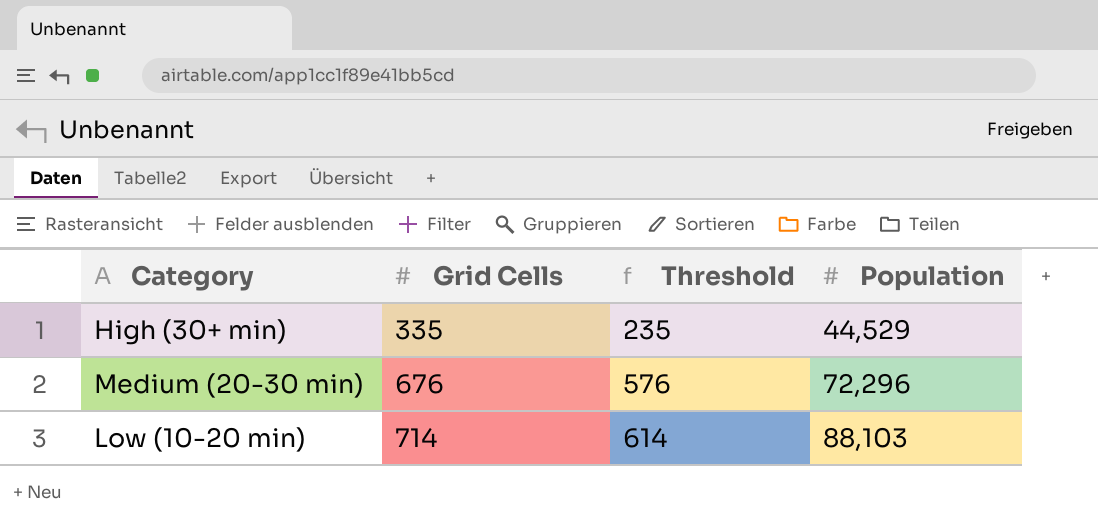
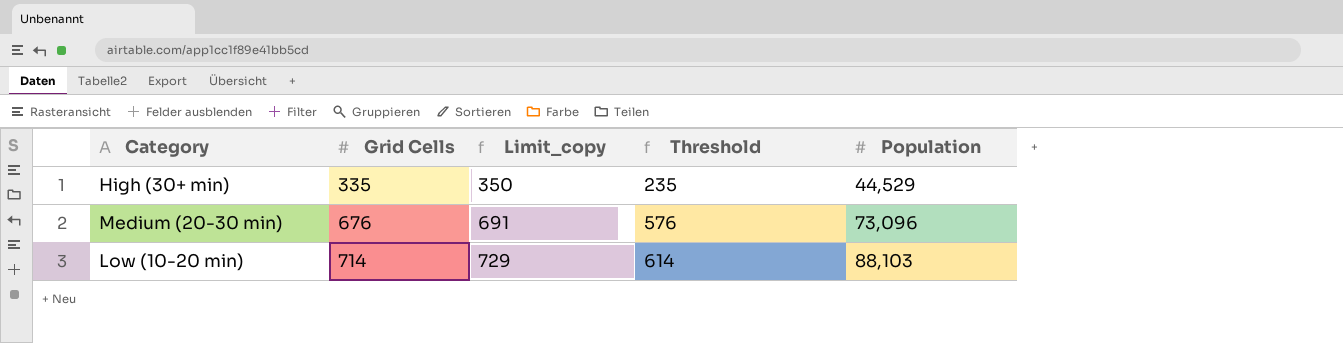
column Limit_copy | formula: none -> [Grid Cells] + 15
Medium (20-30 min) | Population: 72,296 -> 73,096

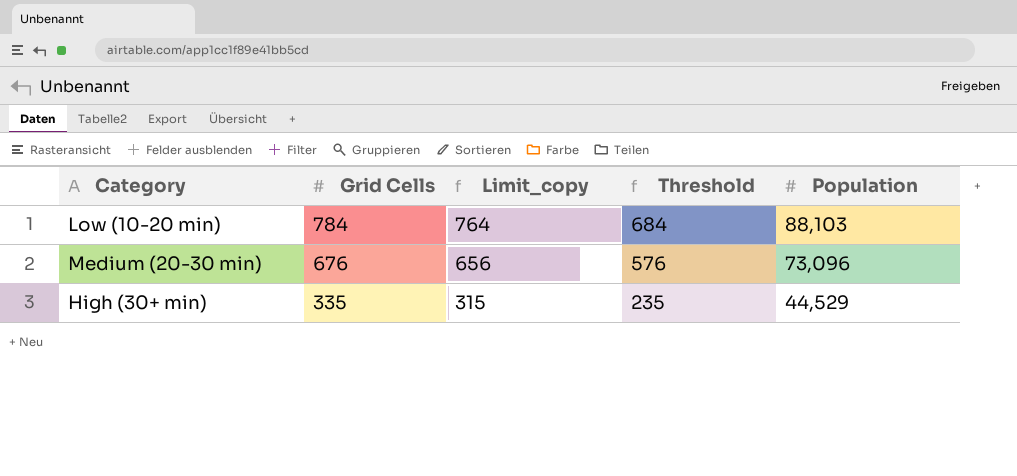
row order: Grid Cells ascending -> Grid Cells descending
column Limit_copy | formula: [Grid Cells] + 15 -> [Grid Cells] - 20
Low (10-20 min) | Grid Cells: 714 -> 784
Low (10-20 min) | Threshold: 614 -> 684

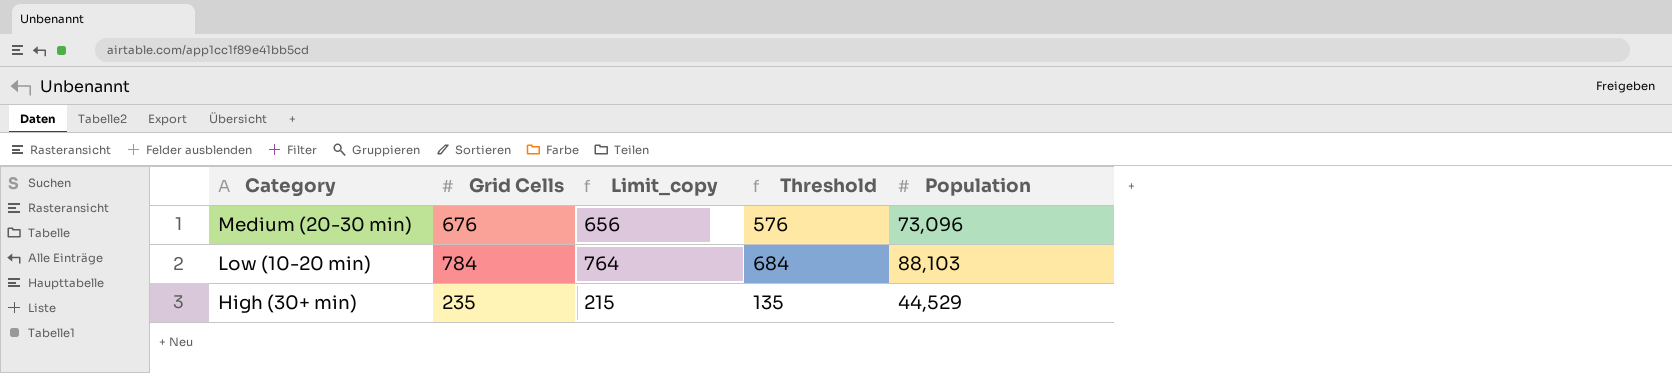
row order: Grid Cells descending -> Category descending
High (30+ min) | Grid Cells: 335 -> 235
High (30+ min) | Limit_copy: 315 -> 215
High (30+ min) | Threshold: 235 -> 135

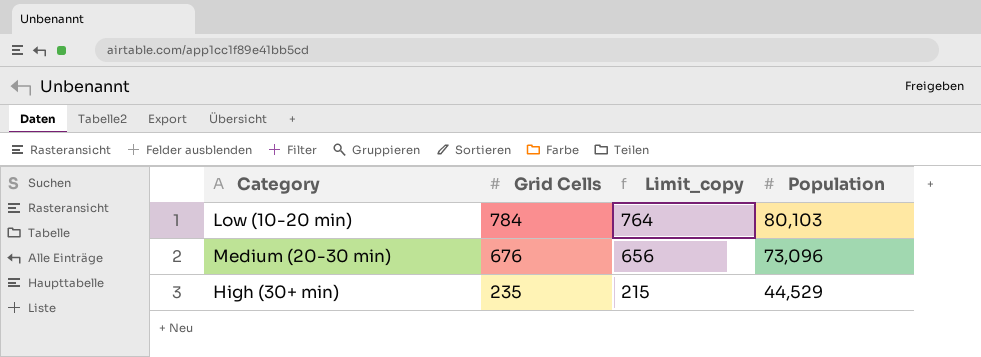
row order: Category descending -> Grid Cells descending
column Threshold | formula: [Grid Cells] - 100 -> none
Low (10-20 min) | Population: 88,103 -> 80,103

